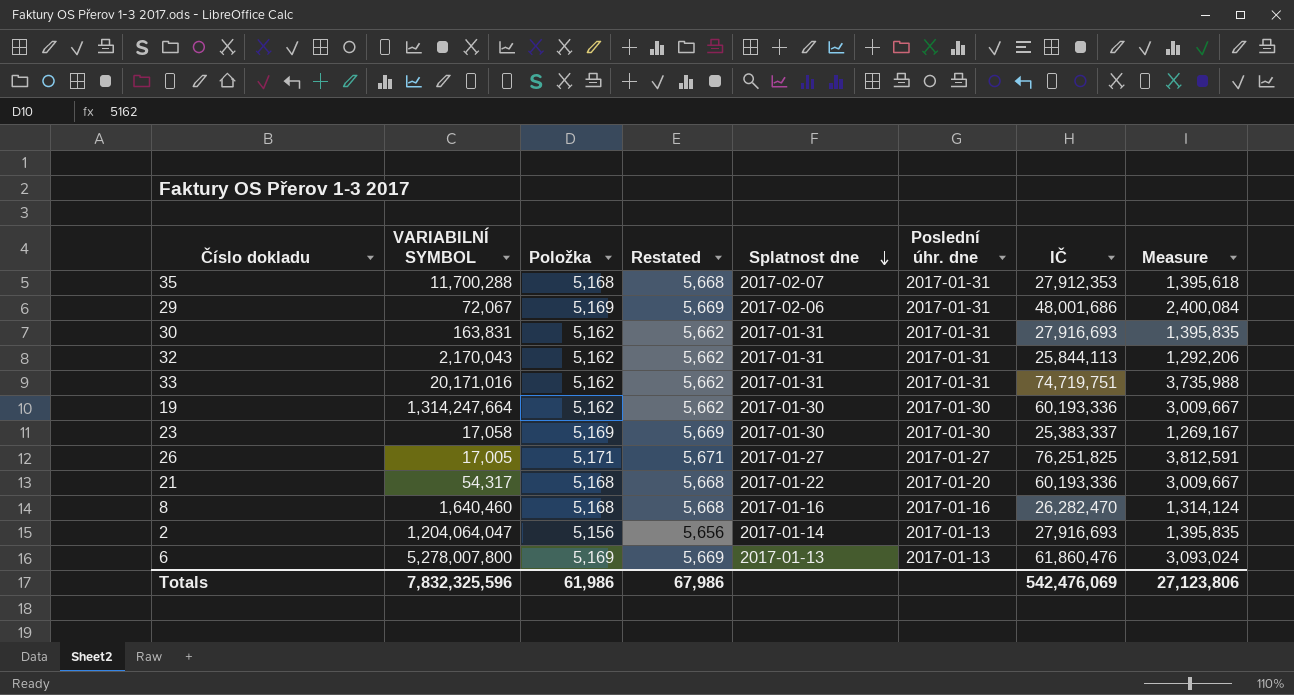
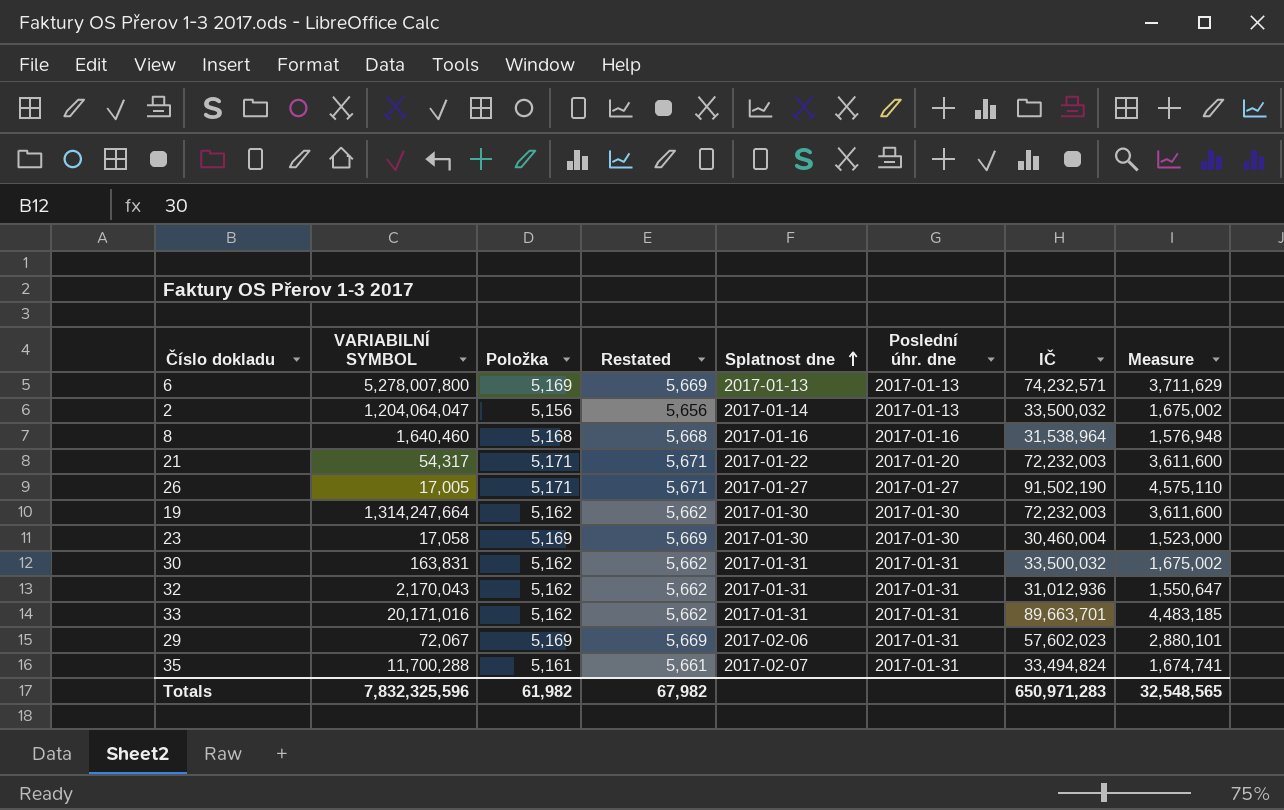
row order: Splatnost dne descending -> Splatnost dne ascending
6 | IČ: 61,860,476 -> 74,232,571
6 | Measure: 3,093,024 -> 3,711,629
2 | IČ: 27,916,693 -> 33,500,032
2 | Measure: 1,395,835 -> 1,675,002
8 | IČ: 26,282,470 -> 31,538,964
8 | Measure: 1,314,124 -> 1,576,948
21 | Položka: 5,168 -> 5,171
21 | Restated: 5,668 -> 5,671
21 | IČ: 60,193,336 -> 72,232,003
21 | Measure: 3,009,667 -> 3,611,600
26 | IČ: 76,251,825 -> 91,502,190
26 | Measure: 3,812,591 -> 4,575,110
19 | IČ: 60,193,336 -> 72,232,003
19 | Measure: 3,009,667 -> 3,611,600
23 | IČ: 25,383,337 -> 30,460,004
23 | Measure: 1,269,167 -> 1,523,000
30 | IČ: 27,916,693 -> 33,500,032
30 | Measure: 1,395,835 -> 1,675,002
32 | IČ: 25,844,113 -> 31,012,936
32 | Measure: 1,292,206 -> 1,550,647
33 | IČ: 74,719,751 -> 89,663,701
33 | Measure: 3,735,988 -> 4,483,185
29 | IČ: 48,001,686 -> 57,602,023
29 | Measure: 2,400,084 -> 2,880,101
35 | Položka: 5,168 -> 5,161
35 | Restated: 5,668 -> 5,661
35 | IČ: 27,912,353 -> 33,494,824
35 | Measure: 1,395,618 -> 1,674,741
Totals | Položka: 61,986 -> 61,982
Totals | Restated: 67,986 -> 67,982
Totals | IČ: 542,476,069 -> 650,971,283
Totals | Measure: 27,123,806 -> 32,548,565

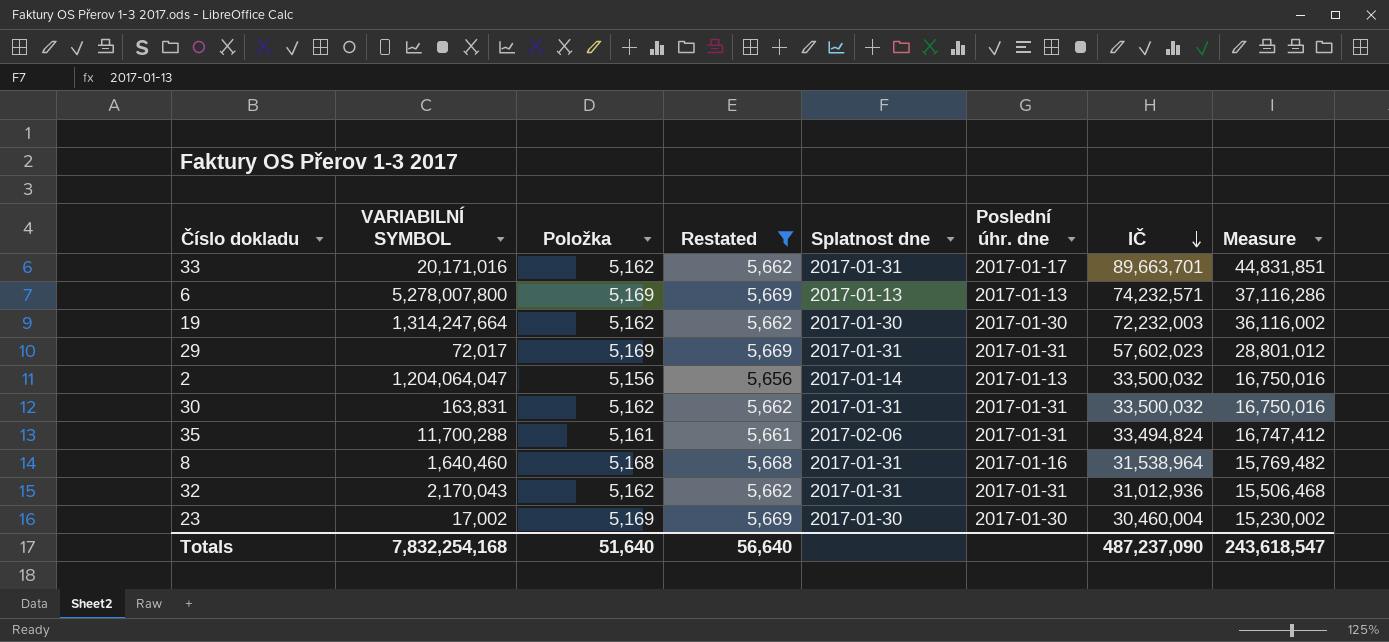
filter: none -> Restated != 5,671
row order: Splatnost dne ascending -> IČ descending
column Measure | formula: [IČ] * 0.05 -> [IČ] * 0.5
33 | Poslední úhr. dne: 2017-01-31 -> 2017-01-17
29 | VARIABILNÍ SYMBOL: 72,067 -> 72,017
29 | Splatnost dne: 2017-02-06 -> 2017-01-31
35 | Splatnost dne: 2017-02-07 -> 2017-02-06
8 | Splatnost dne: 2017-01-16 -> 2017-01-31
23 | VARIABILNÍ SYMBOL: 17,058 -> 17,002
Totals | VARIABILNÍ SYMBOL: 7,832,325,596 -> 7,832,254,168
Totals | Položka: 61,982 -> 51,640
Totals | Restated: 67,982 -> 56,640
Totals | IČ: 650,971,283 -> 487,237,090
Totals | Measure: 32,548,565 -> 243,618,547

